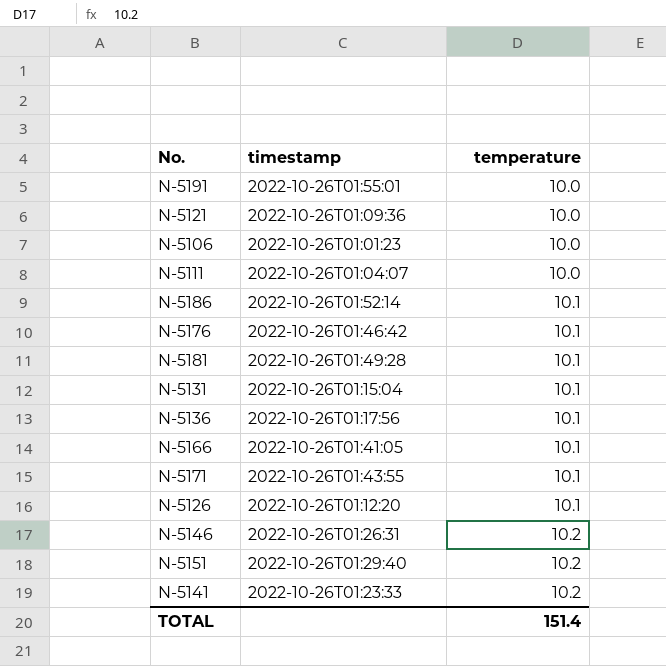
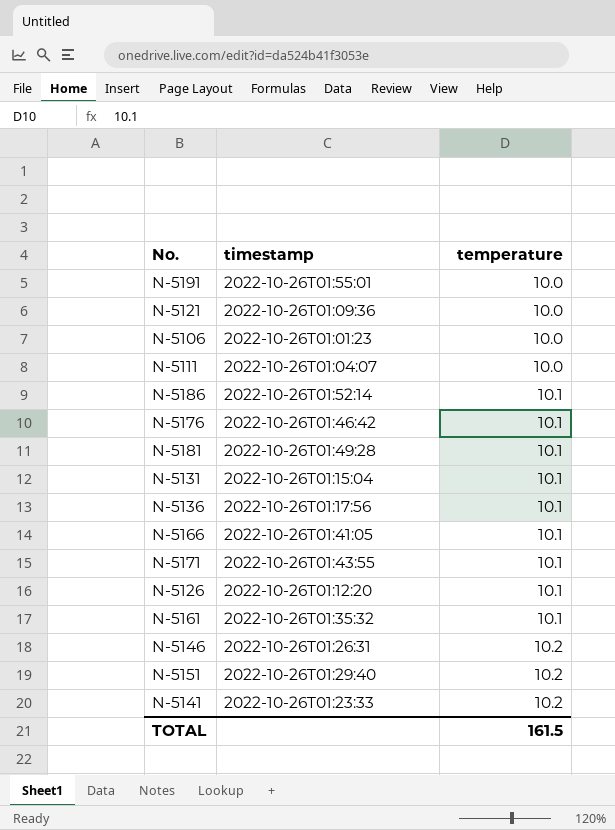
row N-5161: none -> 2022-10-26T01:35:32 | 10.1
TOTAL | temperature: 151.4 -> 161.5

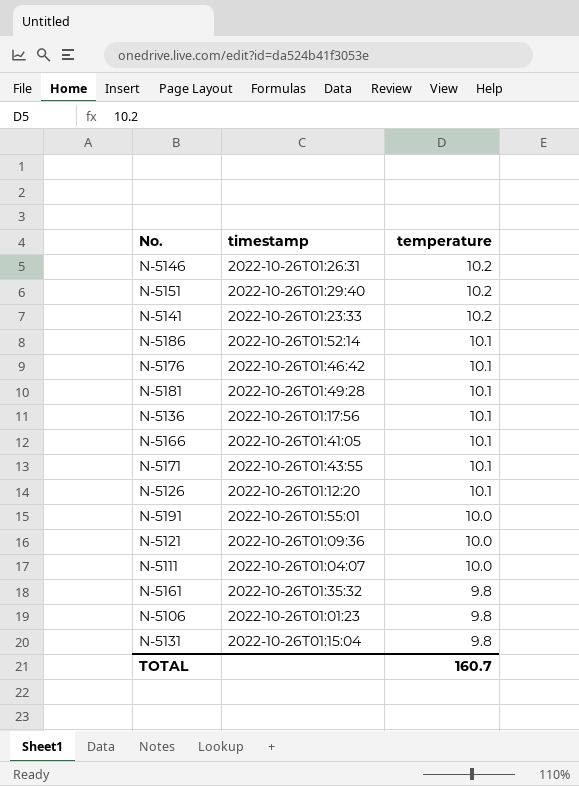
row order: temperature ascending -> temperature descending
N-5161 | temperature: 10.1 -> 9.8
N-5106 | temperature: 10.0 -> 9.8
N-5131 | temperature: 10.1 -> 9.8
TOTAL | temperature: 161.5 -> 160.7

